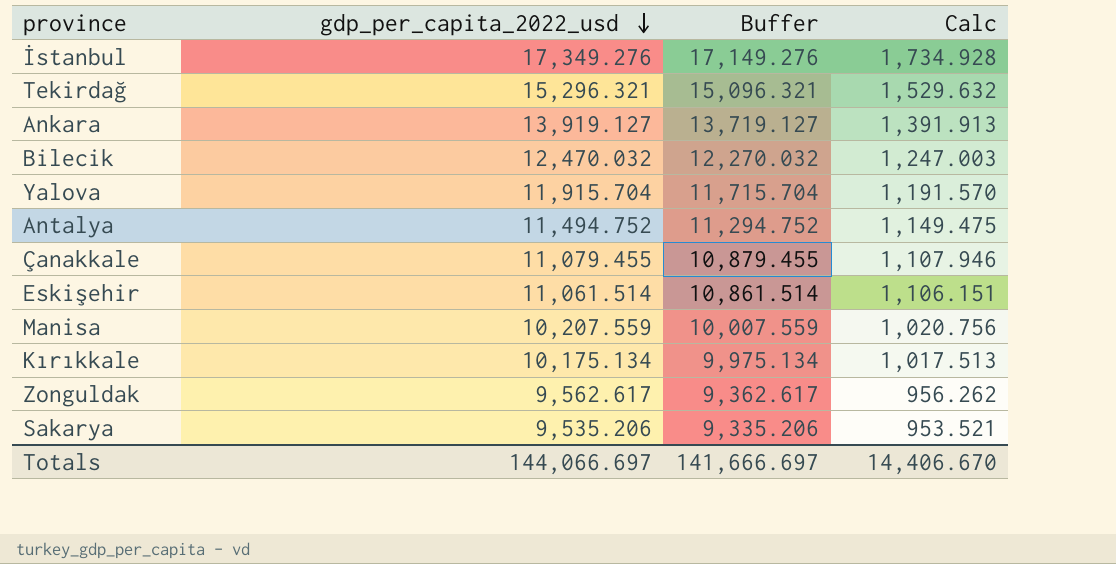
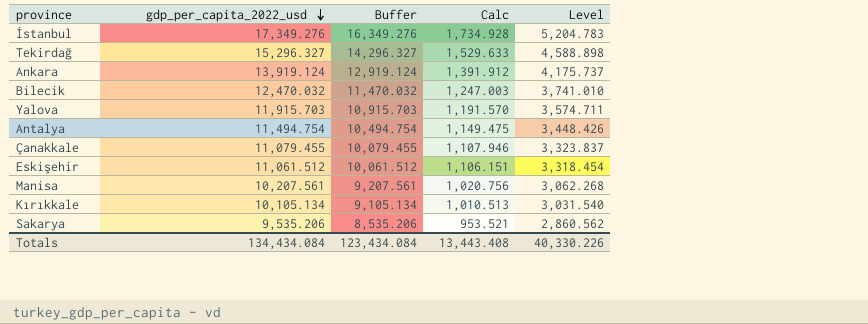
column Buffer | formula: [gdp_per_capita_2022_usd] - 200 -> [gdp_per_capita_2022_usd] - 1000
column Level | formula: none -> [gdp_per_capita_2022_usd] * 0.3
row Zonguldak: 9,562.617 | 9,362.617 | 956.262 -> none
Tekirdağ | gdp_per_capita_2022_usd: 15,296.321 -> 15,296.327
Tekirdağ | Calc: 1,529.632 -> 1,529.633
Ankara | gdp_per_capita_2022_usd: 13,919.127 -> 13,919.124
Ankara | Calc: 1,391.913 -> 1,391.912
Yalova | gdp_per_capita_2022_usd: 11,915.704 -> 11,915.703
Antalya | gdp_per_capita_2022_usd: 11,494.752 -> 11,494.754
Eskişehir | gdp_per_capita_2022_usd: 11,061.514 -> 11,061.512
Manisa | gdp_per_capita_2022_usd: 10,207.559 -> 10,207.561
Kırıkkale | gdp_per_capita_2022_usd: 10,175.134 -> 10,105.134
Kırıkkale | Calc: 1,017.513 -> 1,010.513
Totals | gdp_per_capita_2022_usd: 144,066.697 -> 134,434.084
Totals | Buffer: 141,666.697 -> 123,434.084
Totals | Calc: 14,406.670 -> 13,443.408

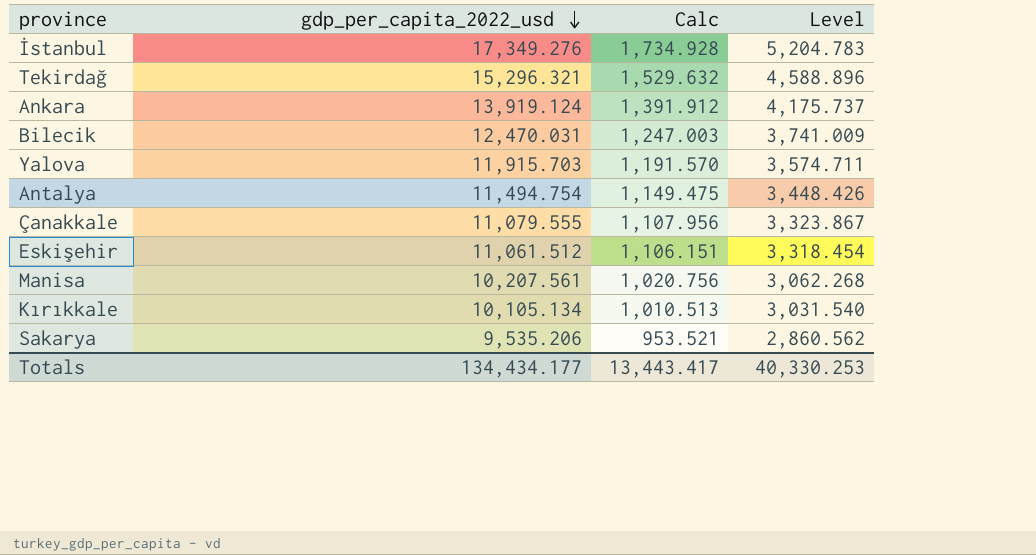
column Buffer | formula: [gdp_per_capita_2022_usd] - 1000 -> none
Tekirdağ | gdp_per_capita_2022_usd: 15,296.327 -> 15,296.321
Tekirdağ | Calc: 1,529.633 -> 1,529.632
Tekirdağ | Level: 4,588.898 -> 4,588.896
Bilecik | gdp_per_capita_2022_usd: 12,470.032 -> 12,470.031
Bilecik | Level: 3,741.010 -> 3,741.009
Çanakkale | gdp_per_capita_2022_usd: 11,079.455 -> 11,079.555
Çanakkale | Calc: 1,107.946 -> 1,107.956
Çanakkale | Level: 3,323.837 -> 3,323.867
Totals | gdp_per_capita_2022_usd: 134,434.084 -> 134,434.177
Totals | Calc: 13,443.408 -> 13,443.417
Totals | Level: 40,330.226 -> 40,330.253

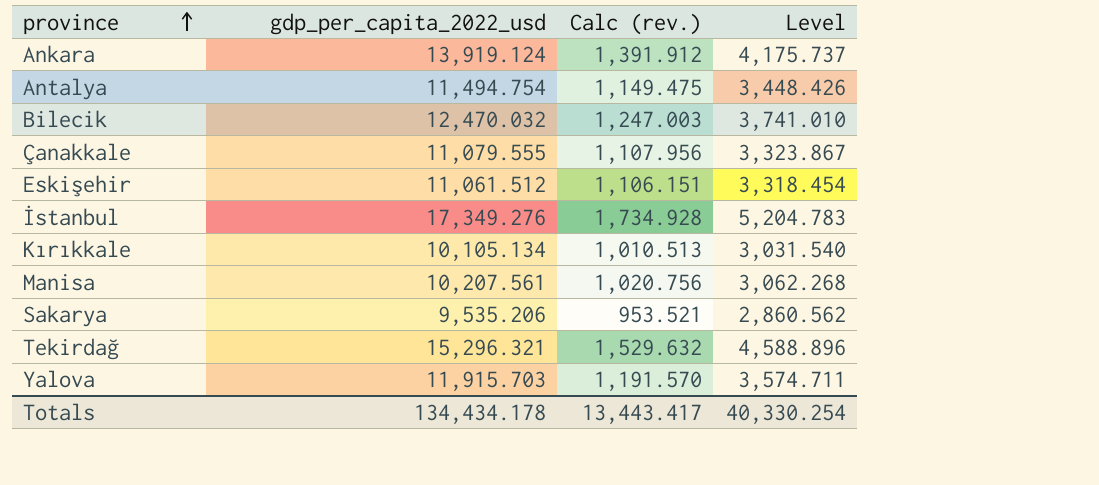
row order: gdp_per_capita_2022_usd descending -> province ascending
column name: Calc -> Calc (rev.)
Bilecik | gdp_per_capita_2022_usd: 12,470.031 -> 12,470.032
Bilecik | Level: 3,741.009 -> 3,741.010
Totals | gdp_per_capita_2022_usd: 134,434.177 -> 134,434.178
Totals | Level: 40,330.253 -> 40,330.254

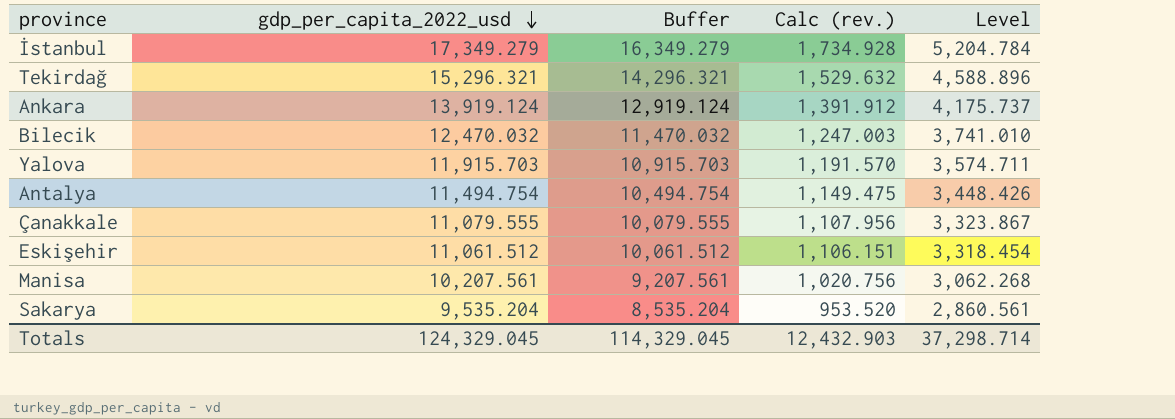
row order: province ascending -> gdp_per_capita_2022_usd descending
column Buffer | formula: none -> [gdp_per_capita_2022_usd] - 1000
row Kırıkkale: 10,105.134 | 1,010.513 | 3,031.540 -> none
İstanbul | gdp_per_capita_2022_usd: 17,349.276 -> 17,349.279
İstanbul | Level: 5,204.783 -> 5,204.784
Sakarya | gdp_per_capita_2022_usd: 9,535.206 -> 9,535.204
Sakarya | Calc (rev.): 953.521 -> 953.520
Sakarya | Level: 2,860.562 -> 2,860.561
Totals | gdp_per_capita_2022_usd: 134,434.178 -> 124,329.045
Totals | Calc (rev.): 13,443.417 -> 12,432.903
Totals | Level: 40,330.254 -> 37,298.714

